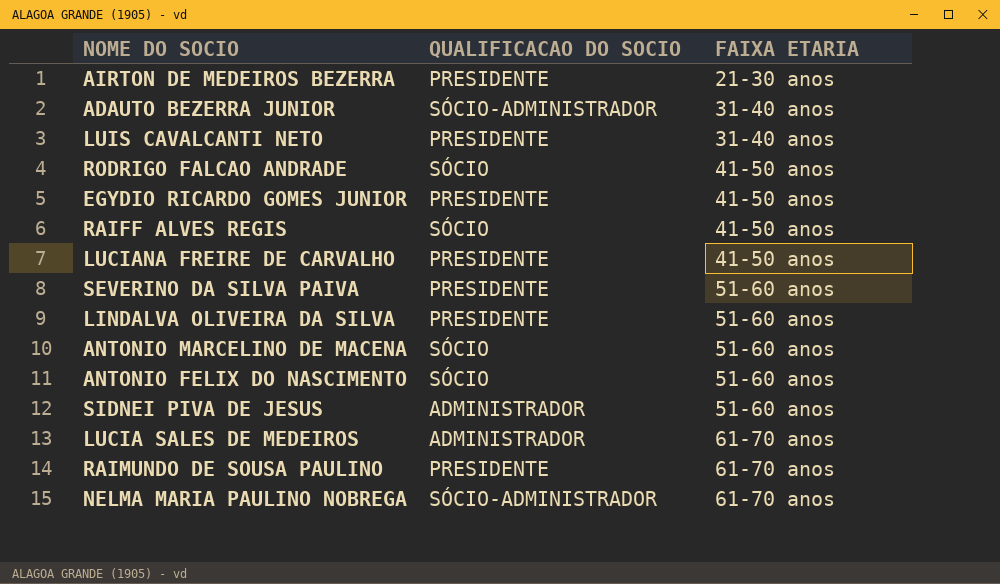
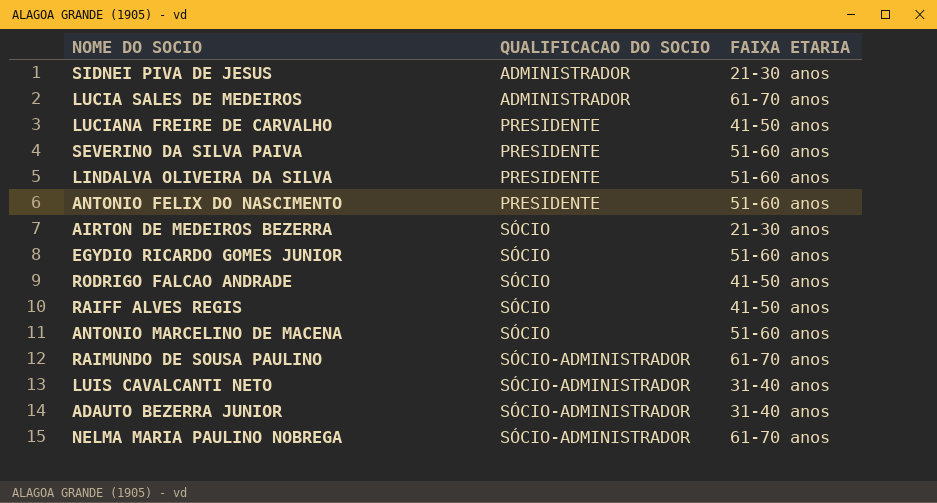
row order: FAIXA ETARIA ascending -> QUALIFICACAO DO SOCIO ascending
SIDNEI PIVA DE JESUS | FAIXA ETARIA: 51-60 anos -> 21-30 anos
ANTONIO FELIX DO NASCIMENTO | QUALIFICACAO DO SOCIO: SÓCIO -> PRESIDENTE
AIRTON DE MEDEIROS BEZERRA | QUALIFICACAO DO SOCIO: PRESIDENTE -> SÓCIO
EGYDIO RICARDO GOMES JUNIOR | QUALIFICACAO DO SOCIO: PRESIDENTE -> SÓCIO
EGYDIO RICARDO GOMES JUNIOR | FAIXA ETARIA: 41-50 anos -> 51-60 anos
RAIMUNDO DE SOUSA PAULINO | QUALIFICACAO DO SOCIO: PRESIDENTE -> SÓCIO-ADMINISTRADOR
LUIS CAVALCANTI NETO | QUALIFICACAO DO SOCIO: PRESIDENTE -> SÓCIO-ADMINISTRADOR

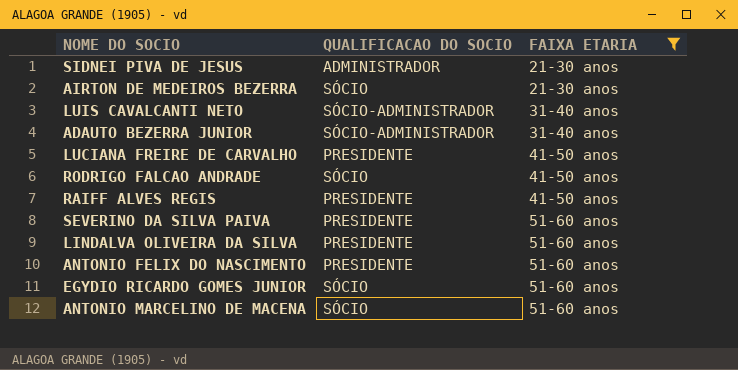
filter: none -> FAIXA ETARIA != 61-70 anos
row order: QUALIFICACAO DO SOCIO ascending -> FAIXA ETARIA ascending
RAIFF ALVES REGIS | QUALIFICACAO DO SOCIO: SÓCIO -> PRESIDENTE

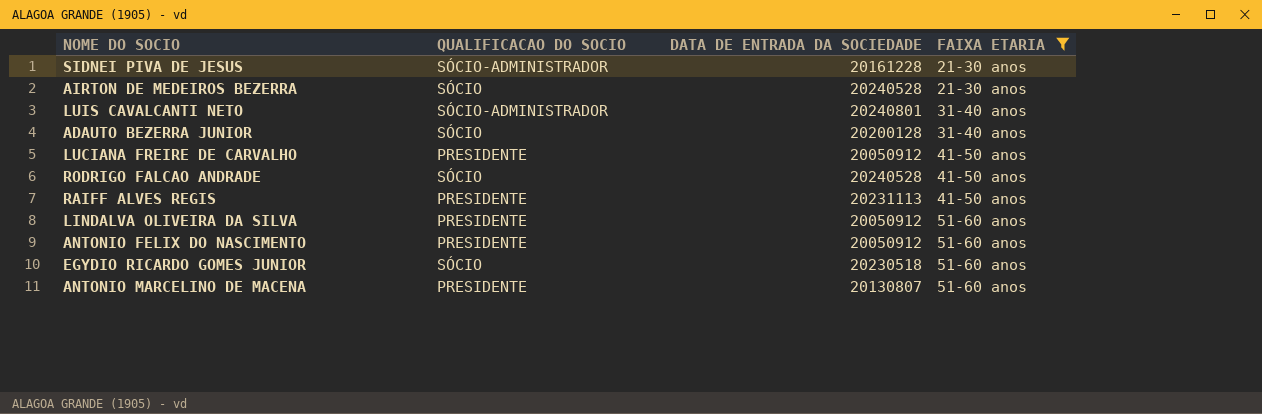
column DATA DE ENTRADA DA SOCIEDADE | position: none -> 3
row SEVERINO DA SILVA PAIVA: PRESIDENTE | 51-60 anos -> none
SIDNEI PIVA DE JESUS | QUALIFICACAO DO SOCIO: ADMINISTRADOR -> SÓCIO-ADMINISTRADOR
ADAUTO BEZERRA JUNIOR | QUALIFICACAO DO SOCIO: SÓCIO-ADMINISTRADOR -> SÓCIO
ANTONIO MARCELINO DE MACENA | QUALIFICACAO DO SOCIO: SÓCIO -> PRESIDENTE

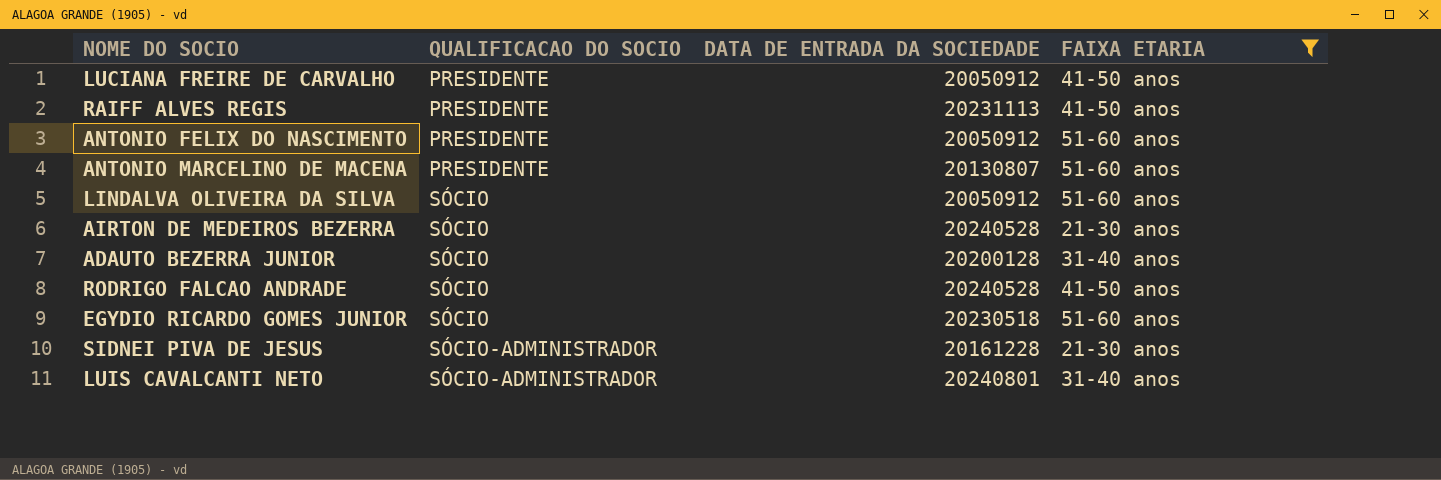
row order: FAIXA ETARIA ascending -> QUALIFICACAO DO SOCIO ascending
LINDALVA OLIVEIRA DA SILVA | QUALIFICACAO DO SOCIO: PRESIDENTE -> SÓCIO

